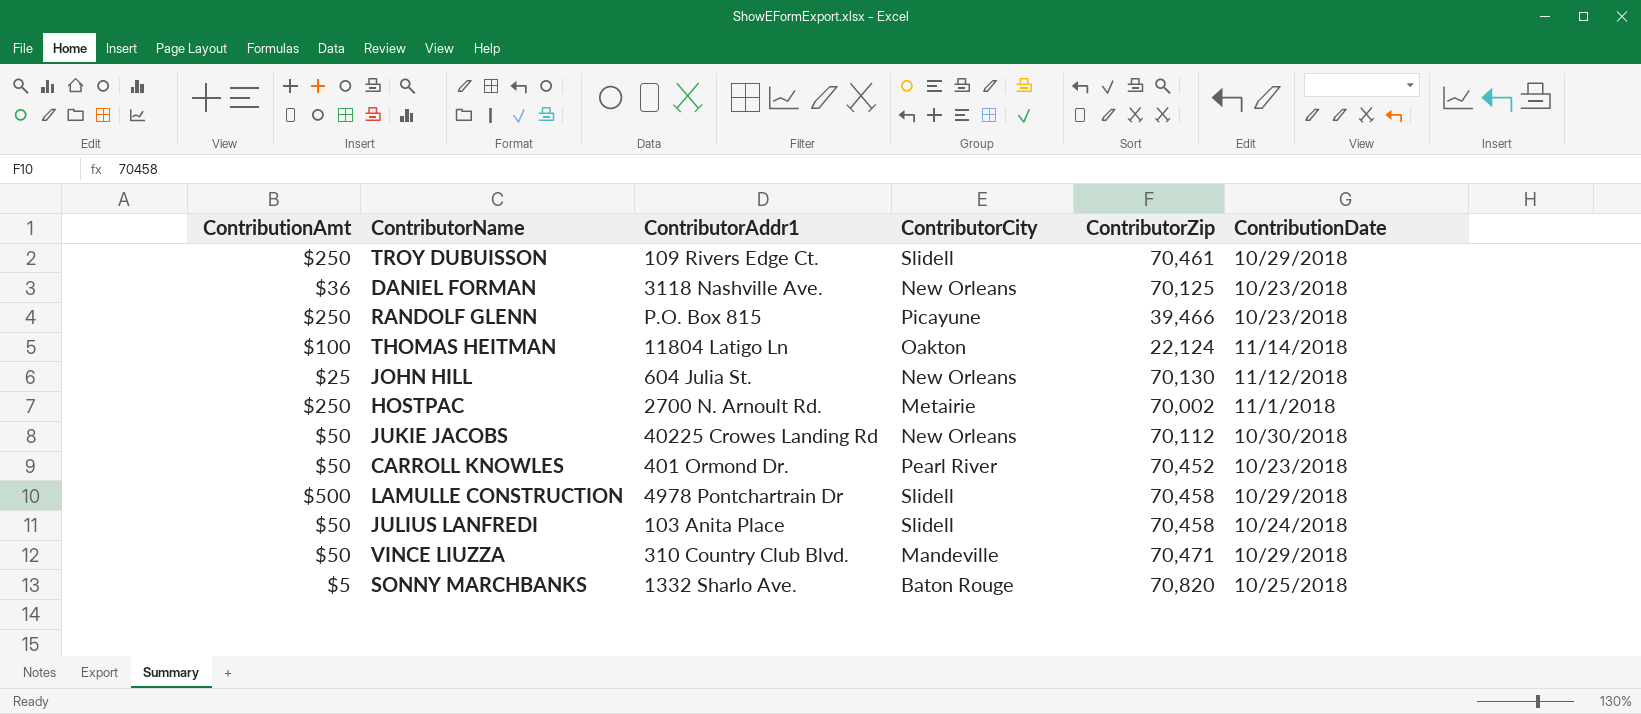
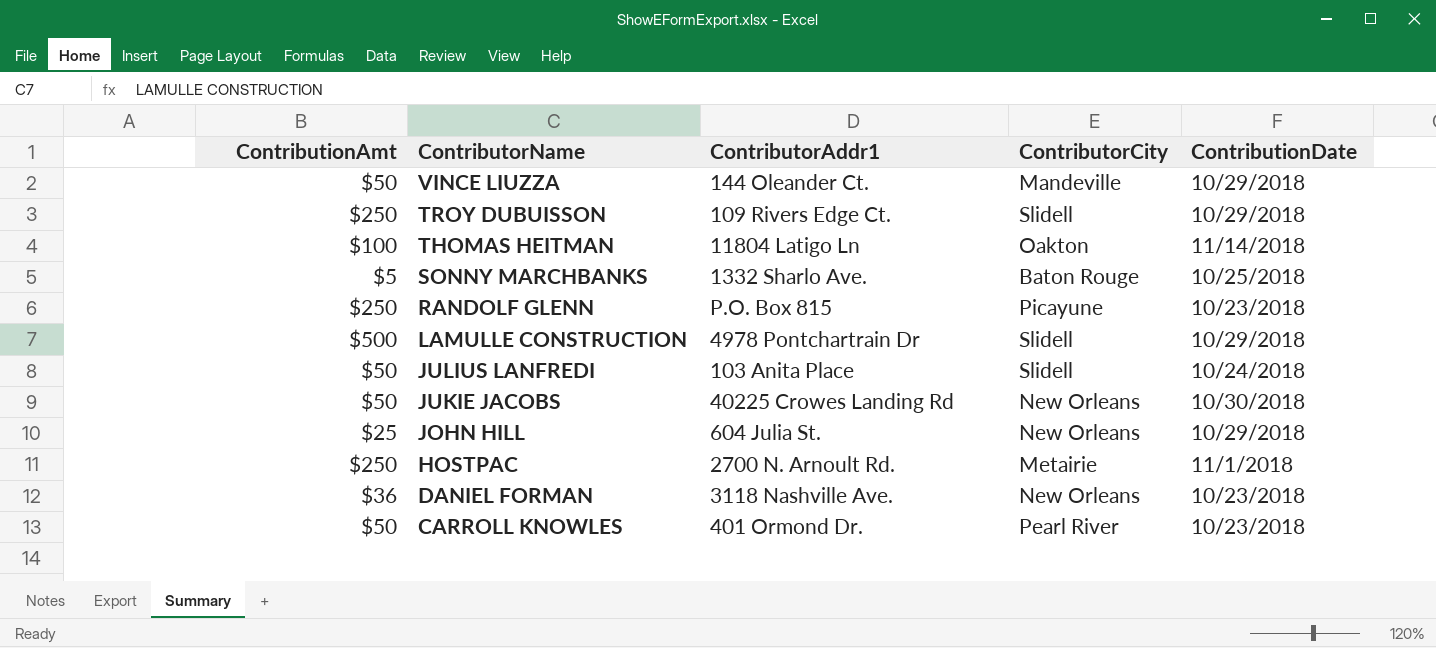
row order: none -> ContributorName descending
column ContributorZip | position: 5 -> none
VINCE LIUZZA | ContributorAddr1: 310 Country Club Blvd. -> 144 Oleander Ct.
JOHN HILL | ContributionDate: 11/12/2018 -> 10/29/2018

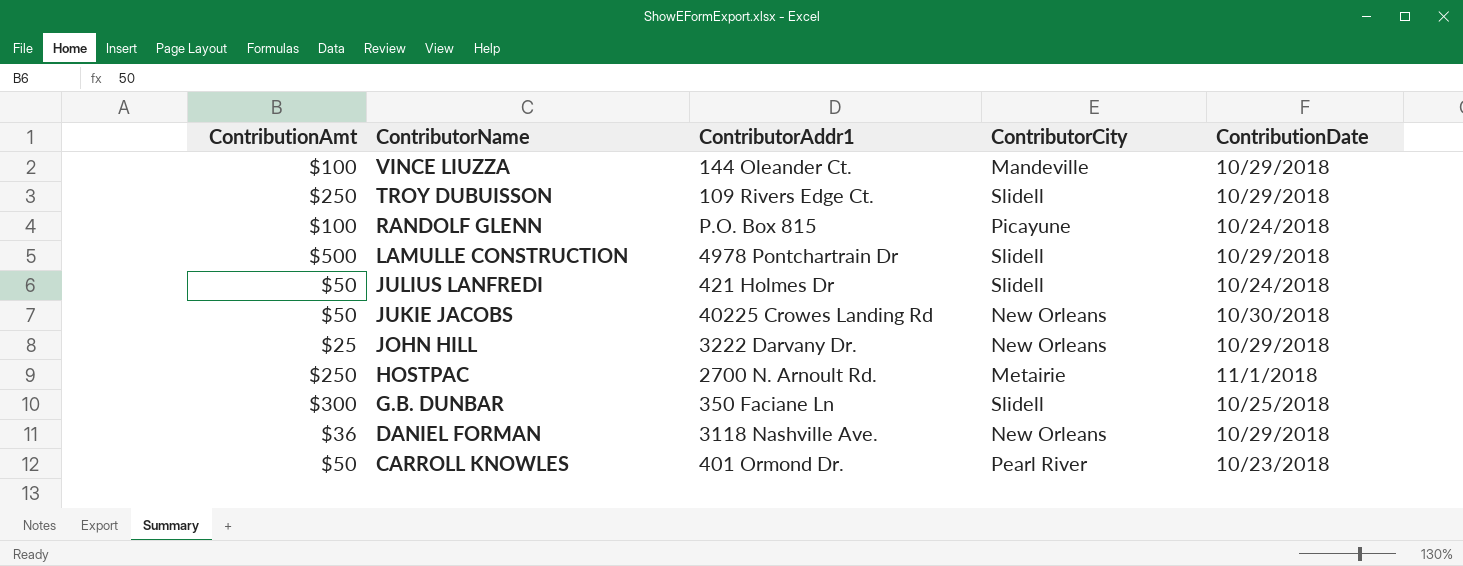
row THOMAS HEITMAN: $100 | 11804 Latigo Ln | Oakton | 11/14/2018 -> none
row SONNY MARCHBANKS: $5 | 1332 Sharlo Ave. | Baton Rouge | 10/25/2018 -> none
VINCE LIUZZA | ContributionAmt: $50 -> $100
RANDOLF GLENN | ContributionAmt: $250 -> $100
RANDOLF GLENN | ContributionDate: 10/23/2018 -> 10/24/2018
JULIUS LANFREDI | ContributorAddr1: 103 Anita Place -> 421 Holmes Dr
JOHN HILL | ContributorAddr1: 604 Julia St. -> 3222 Darvany Dr.
row G.B. DUNBAR: none -> $300 | 350 Faciane Ln | Slidell | 10/25/2018
DANIEL FORMAN | ContributionDate: 10/23/2018 -> 10/29/2018

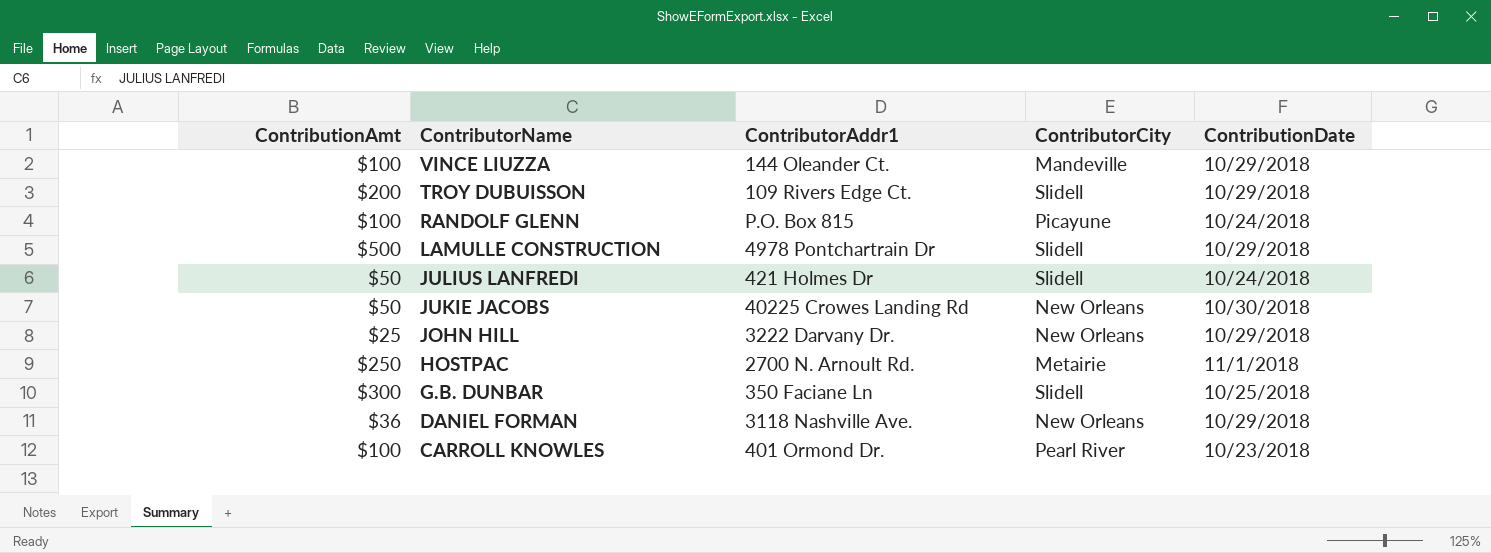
TROY DUBUISSON | ContributionAmt: $250 -> $200
CARROLL KNOWLES | ContributionAmt: $50 -> $100

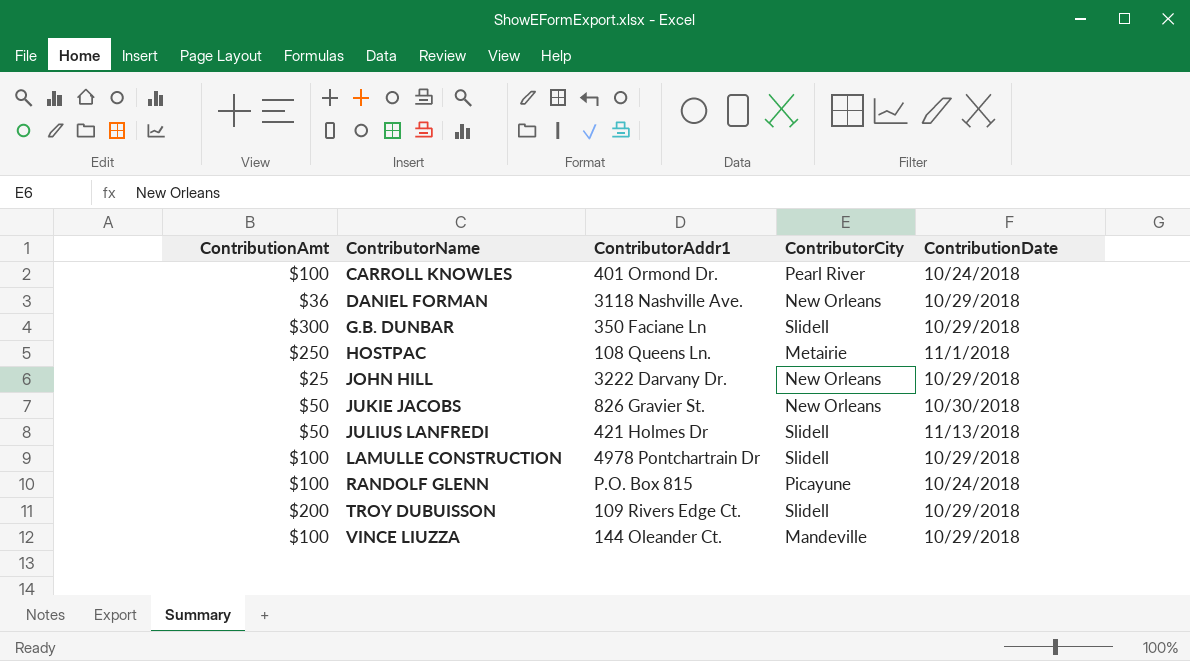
row order: ContributorName descending -> ContributorName ascending
CARROLL KNOWLES | ContributionDate: 10/23/2018 -> 10/24/2018
G.B. DUNBAR | ContributionDate: 10/25/2018 -> 10/29/2018
HOSTPAC | ContributorAddr1: 2700 N. Arnoult Rd. -> 108 Queens Ln.
JUKIE JACOBS | ContributorAddr1: 40225 Crowes Landing Rd -> 826 Gravier St.
JULIUS LANFREDI | ContributionDate: 10/24/2018 -> 11/13/2018
LAMULLE CONSTRUCTION | ContributionAmt: $500 -> $100

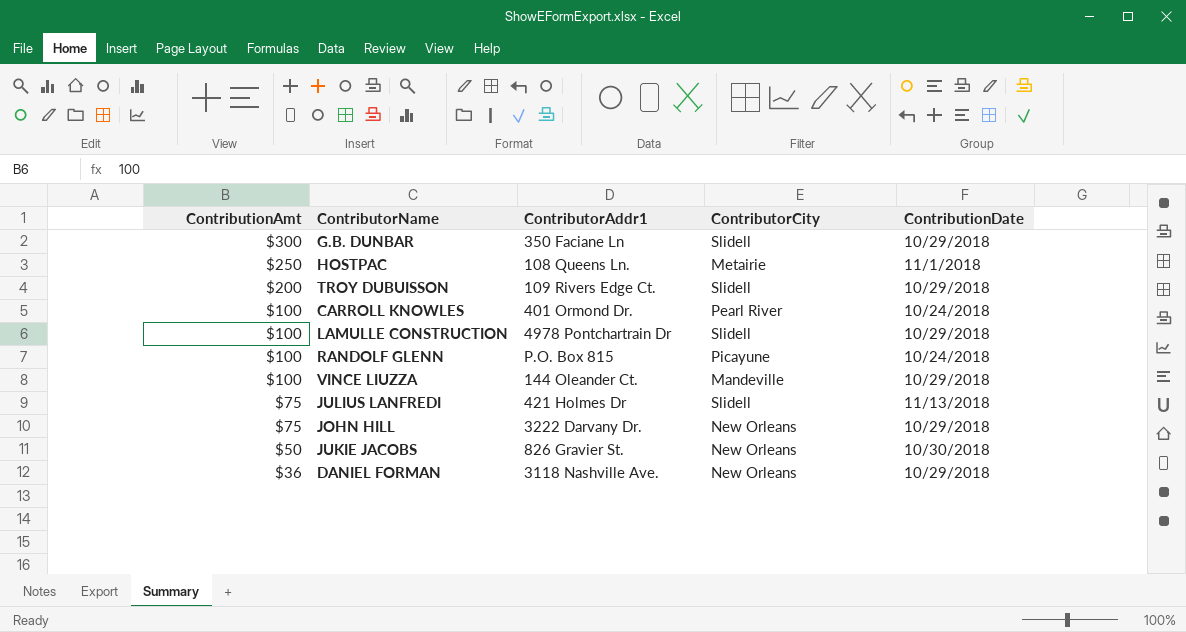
row order: ContributorName ascending -> ContributionAmt descending
JULIUS LANFREDI | ContributionAmt: $50 -> $75
JOHN HILL | ContributionAmt: $25 -> $75

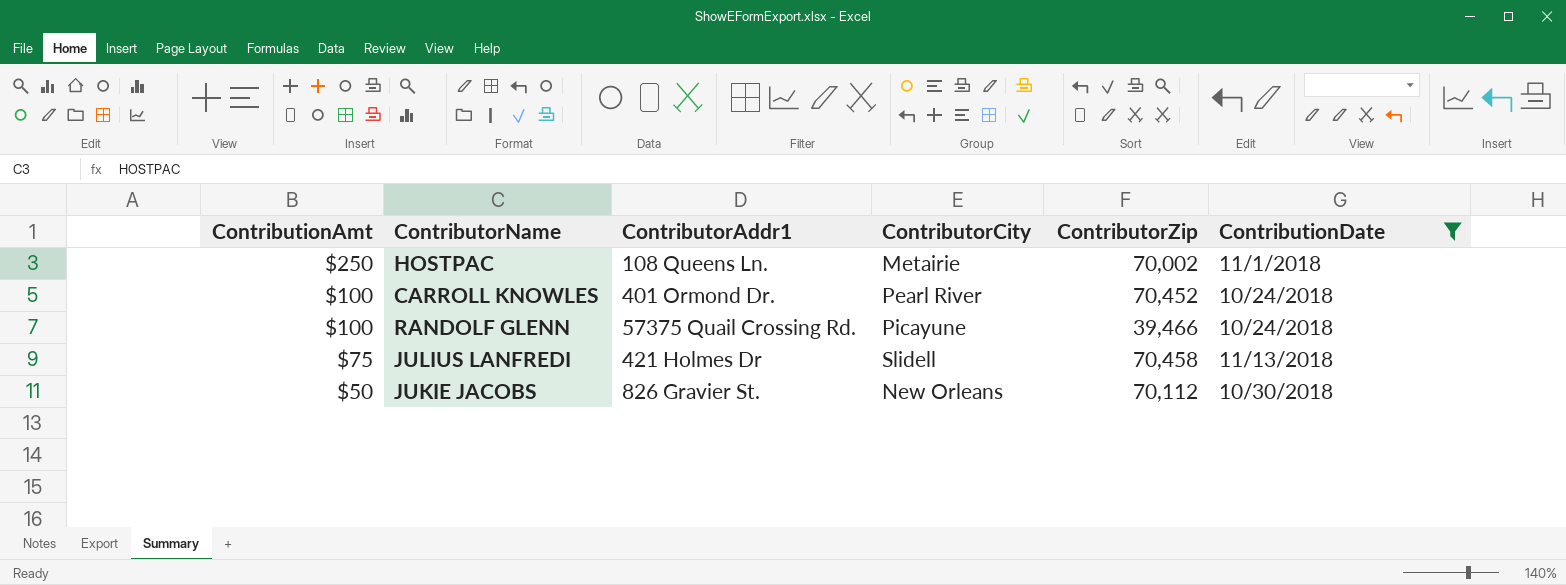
filter: none -> ContributionDate != 10/29/2018
column ContributorZip | position: none -> 5
RANDOLF GLENN | ContributorAddr1: P.O. Box 815 -> 57375 Quail Crossing Rd.

